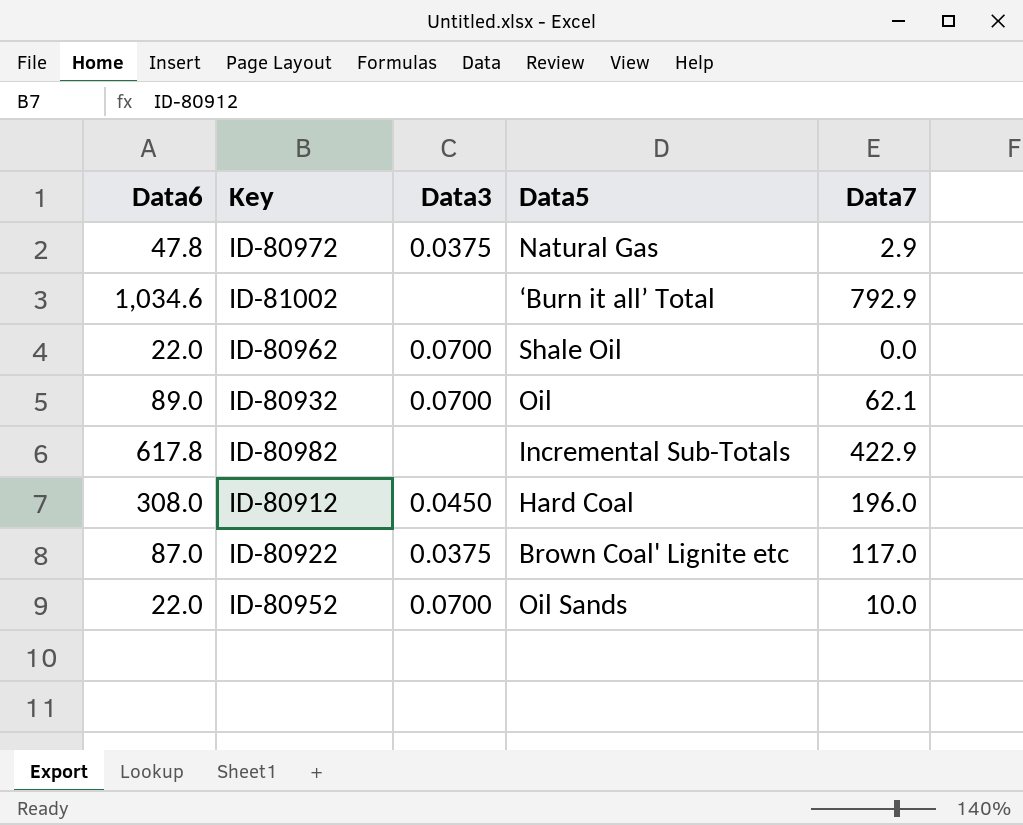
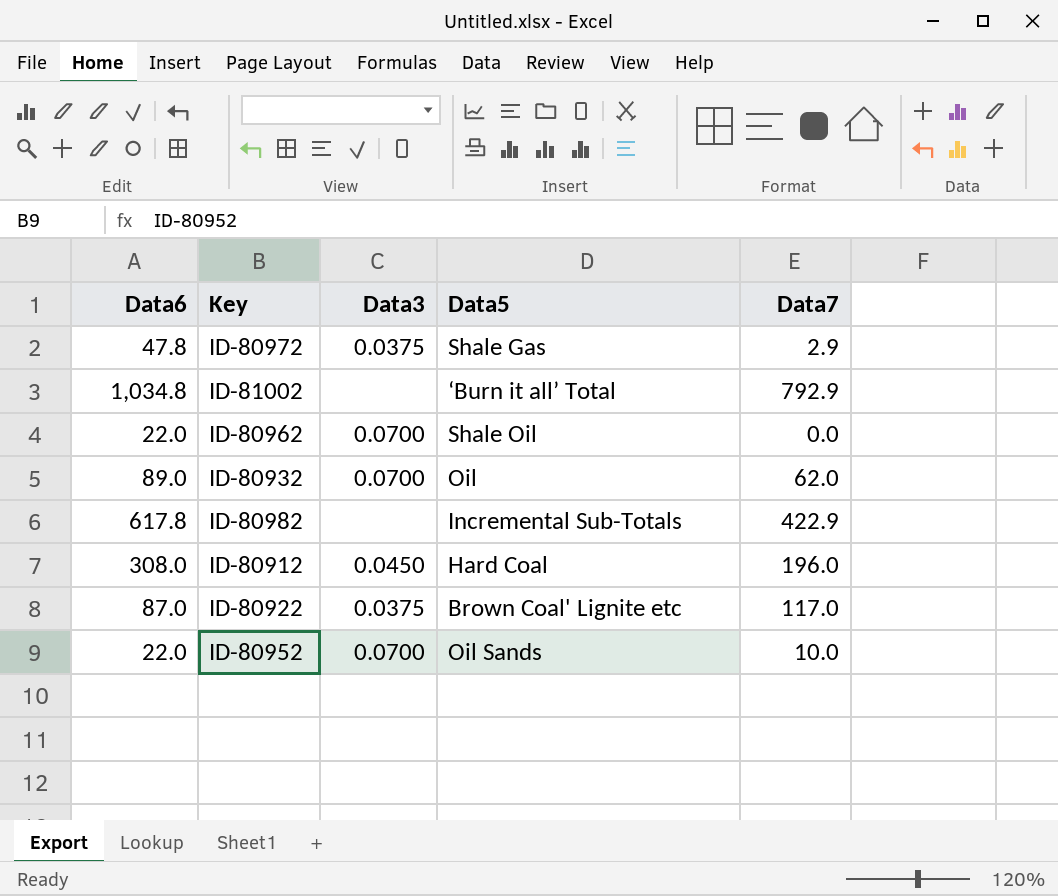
ID-80972 | Data5: Natural Gas -> Shale Gas
ID-81002 | Data6: 1,034.6 -> 1,034.8
ID-80932 | Data7: 62.1 -> 62.0

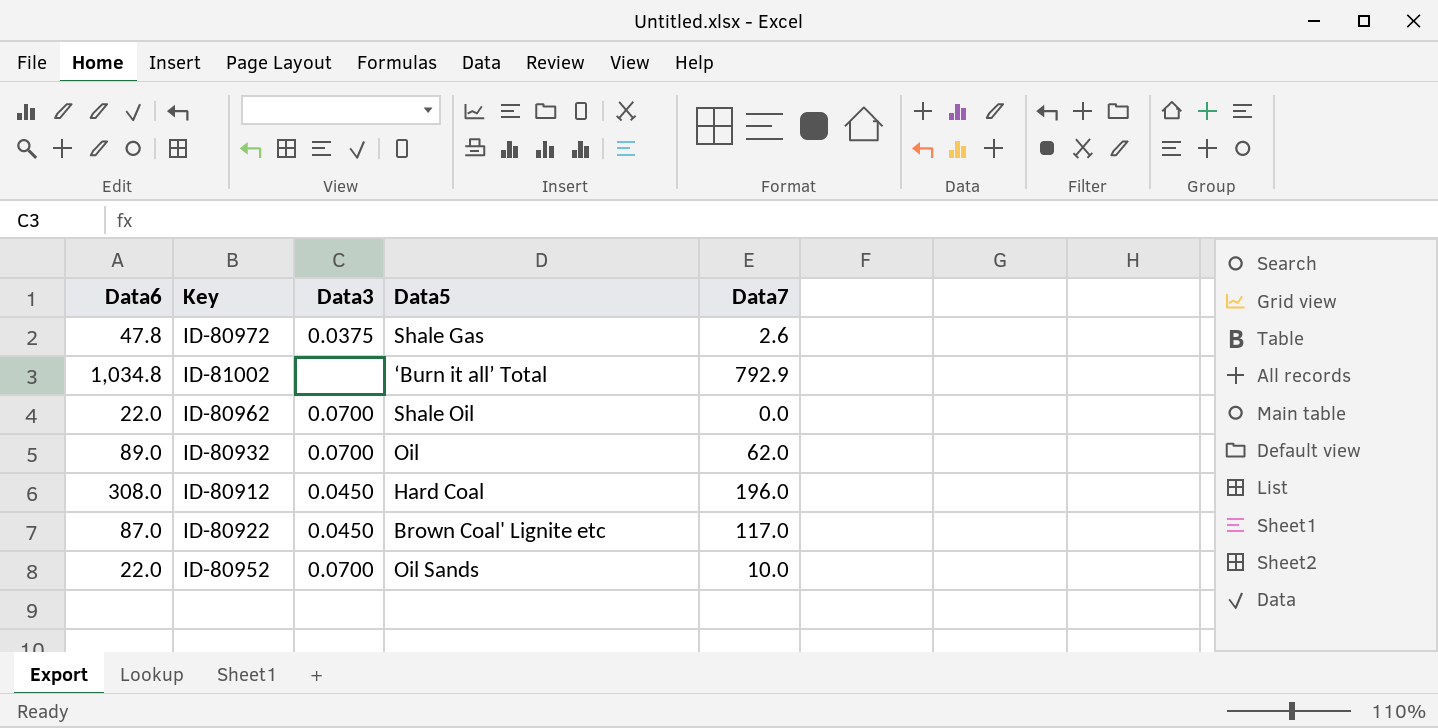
row ID-80982: 617.8 | none | Incremental Sub-Totals | 422.9 -> none
ID-80972 | Data7: 2.9 -> 2.6
ID-80922 | Data3: 0.0375 -> 0.0450

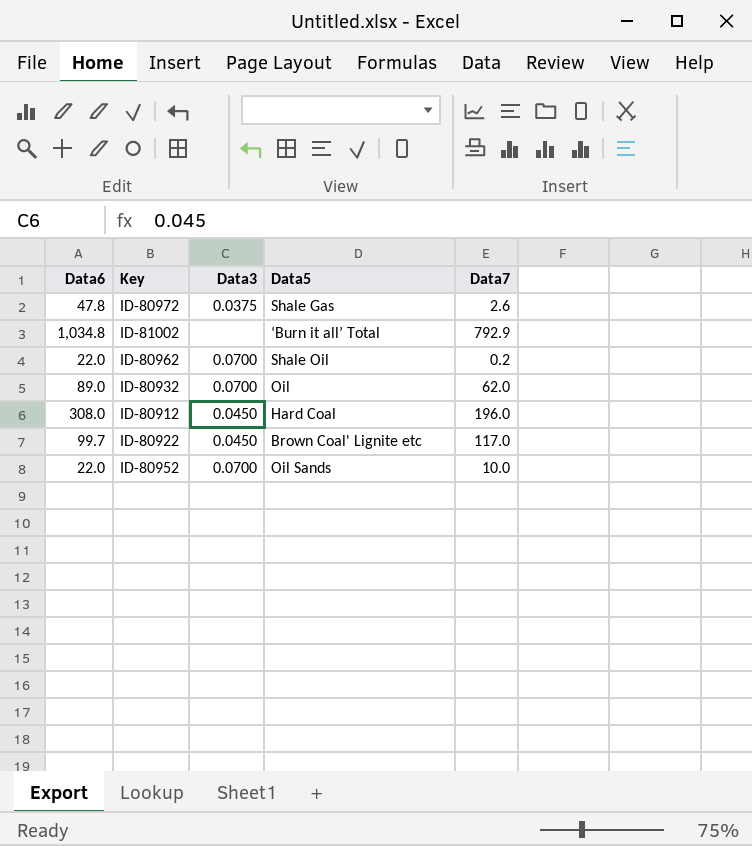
ID-80962 | Data7: 0.0 -> 0.2
ID-80922 | Data6: 87.0 -> 99.7

